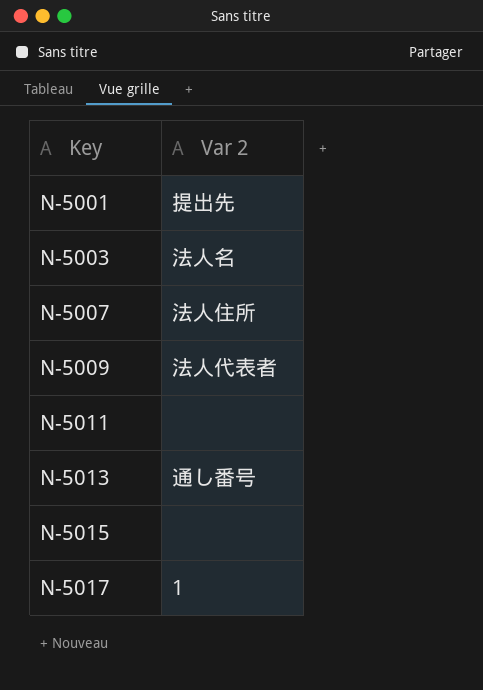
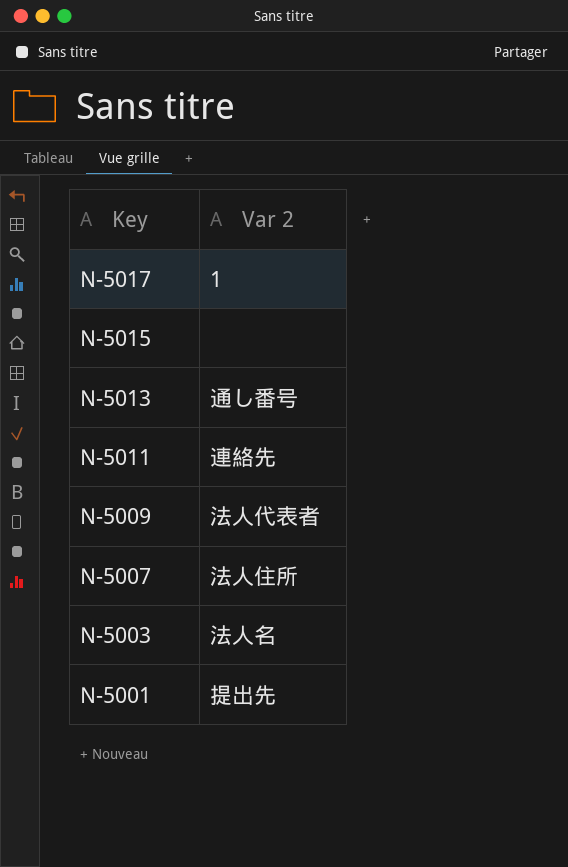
row order: Key ascending -> Key descending
N-5011 | Var 2: none -> 連絡先

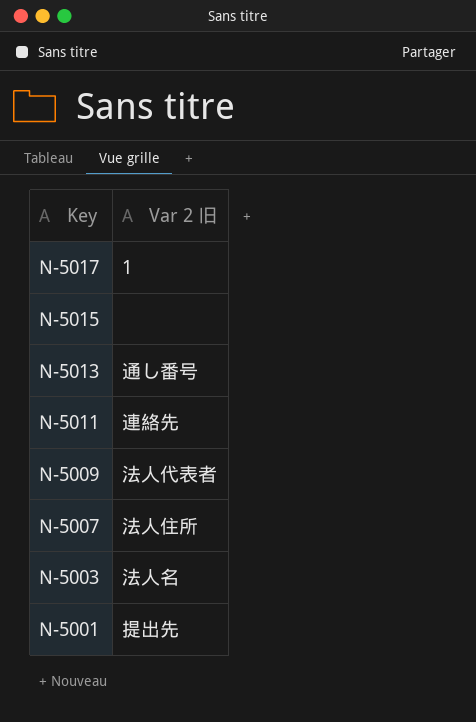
column name: Var 2 -> Var 2 旧

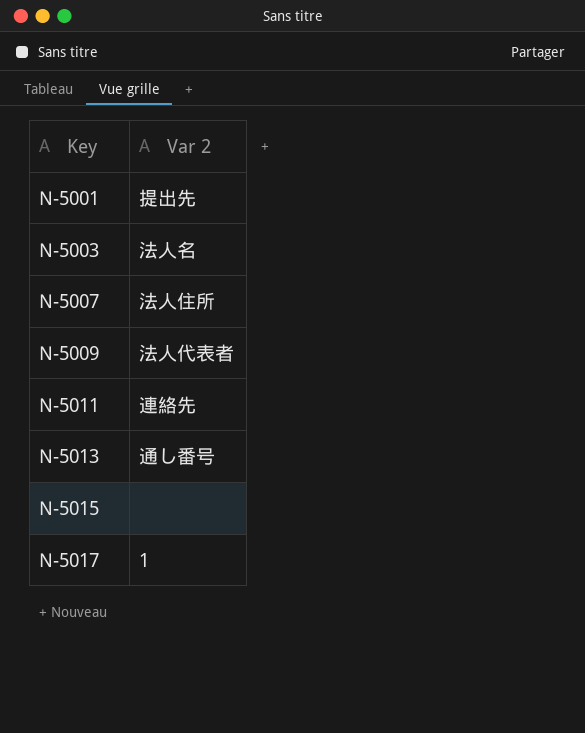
row order: Key descending -> Key ascending
column name: Var 2 旧 -> Var 2

